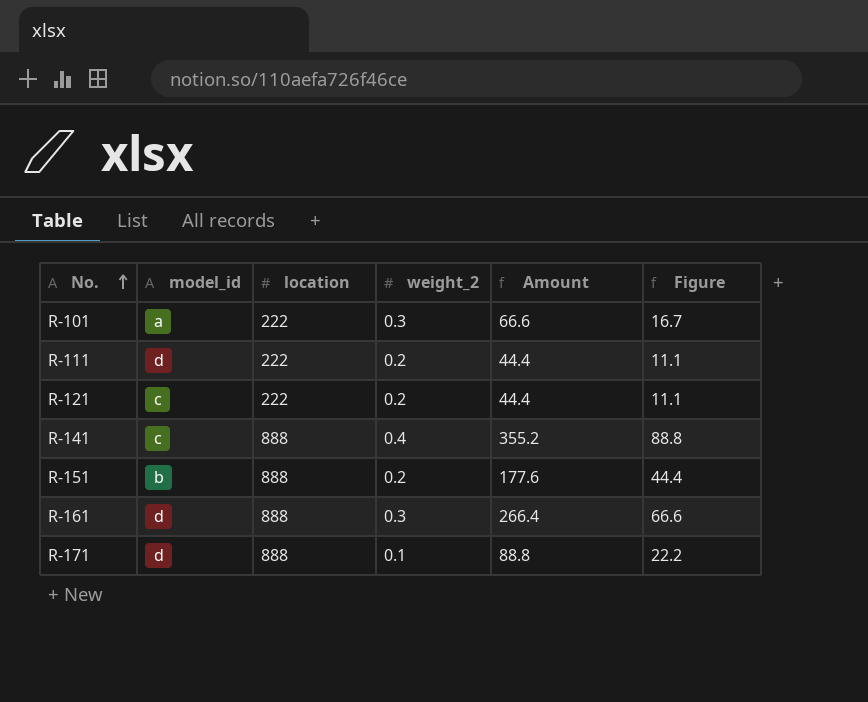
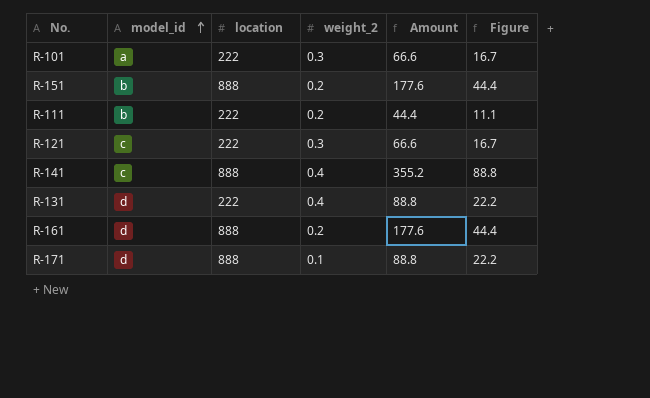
row order: No. ascending -> model_id ascending
R-111 | model_id: d -> b
R-121 | weight_2: 0.2 -> 0.3
R-121 | Amount: 44.4 -> 66.6
R-121 | Figure: 11.1 -> 16.7
row R-131: none -> d | 222 | 0.4 | 88.8 | 22.2
R-161 | weight_2: 0.3 -> 0.2
R-161 | Amount: 266.4 -> 177.6
R-161 | Figure: 66.6 -> 44.4

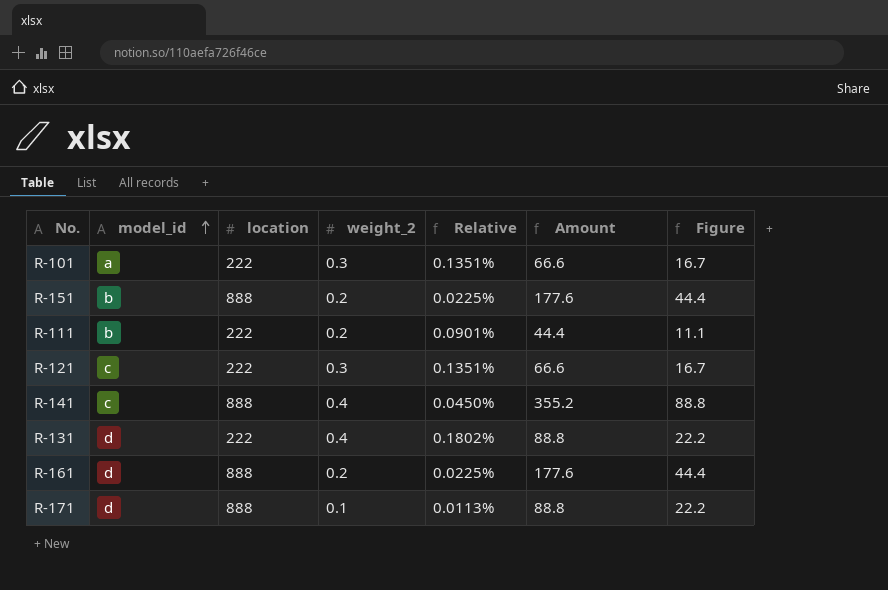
column Relative | formula: none -> [weight_2] / [location]

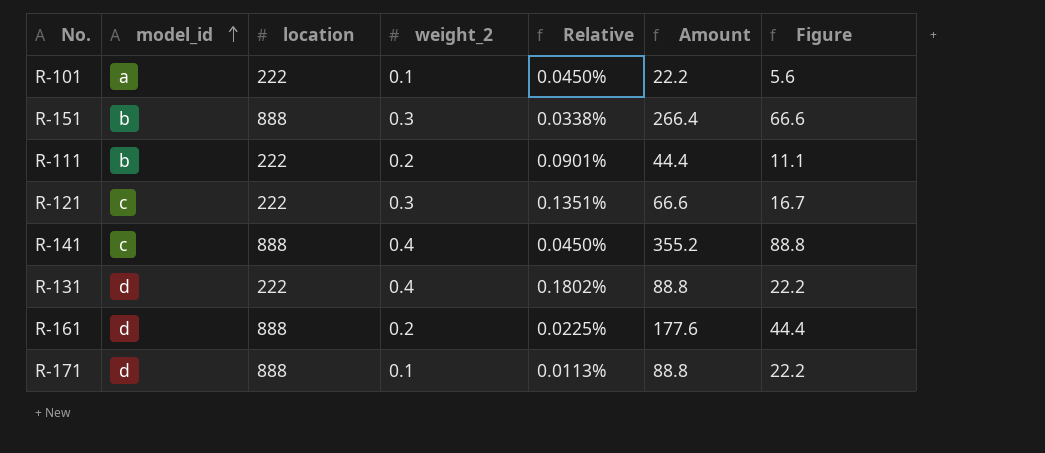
R-101 | weight_2: 0.3 -> 0.1
R-101 | Relative: 0.1351% -> 0.0450%
R-101 | Amount: 66.6 -> 22.2
R-101 | Figure: 16.7 -> 5.6
R-151 | weight_2: 0.2 -> 0.3
R-151 | Relative: 0.0225% -> 0.0338%
R-151 | Amount: 177.6 -> 266.4
R-151 | Figure: 44.4 -> 66.6

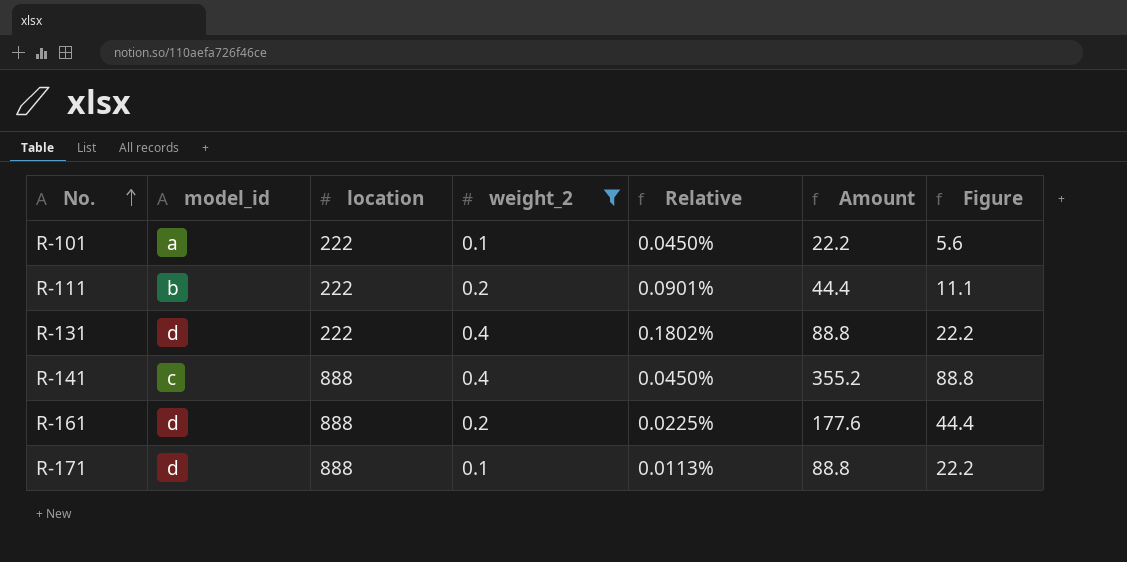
filter: none -> weight_2 != 0.3
row order: model_id ascending -> No. ascending

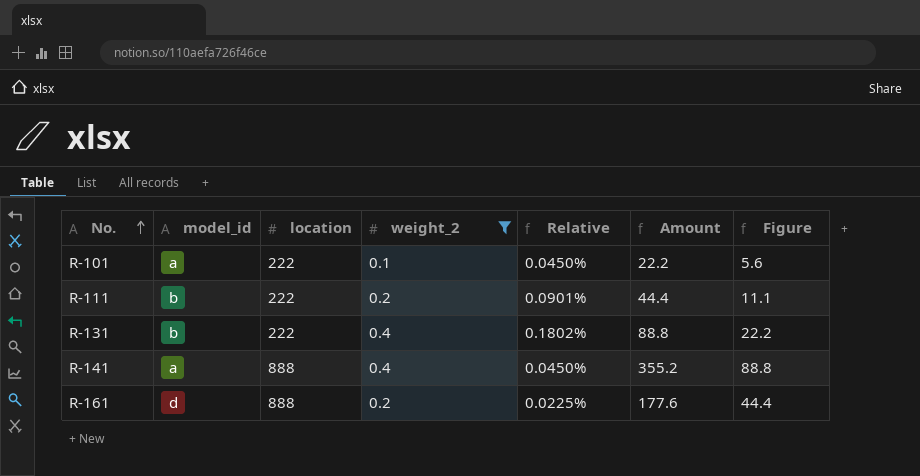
row R-171: d | 888 | 0.1 | 0.0113% | 88.8 | 22.2 -> none
R-131 | model_id: d -> b
R-141 | model_id: c -> a

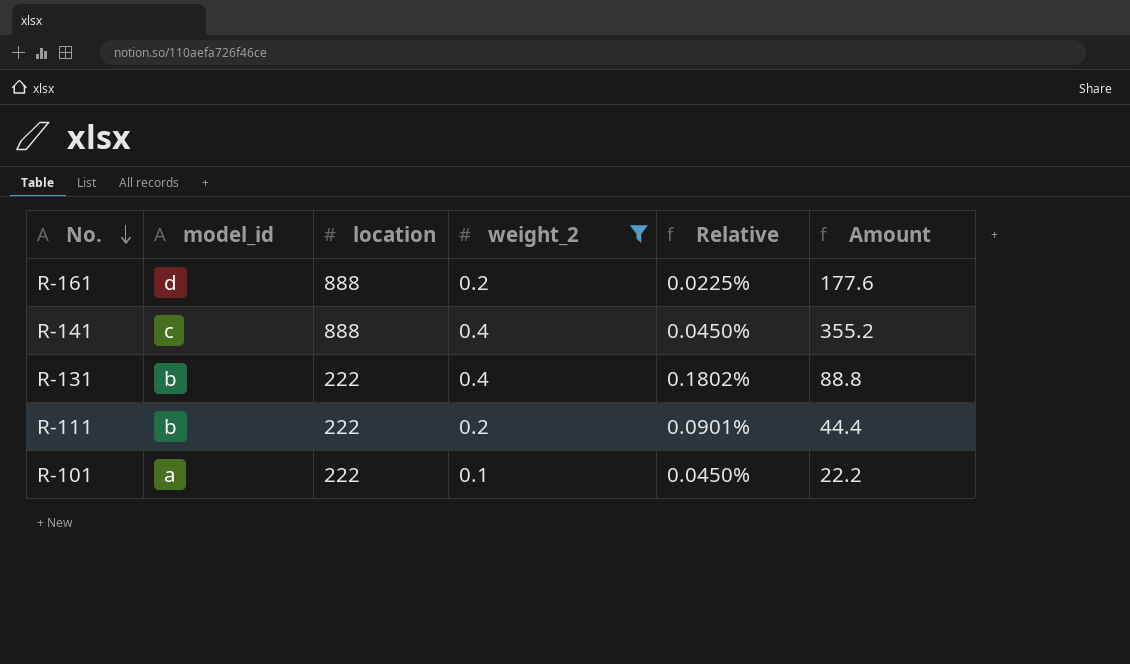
row order: No. ascending -> No. descending
column Figure | formula: [Amount] * 0.25 -> none
R-141 | model_id: a -> c

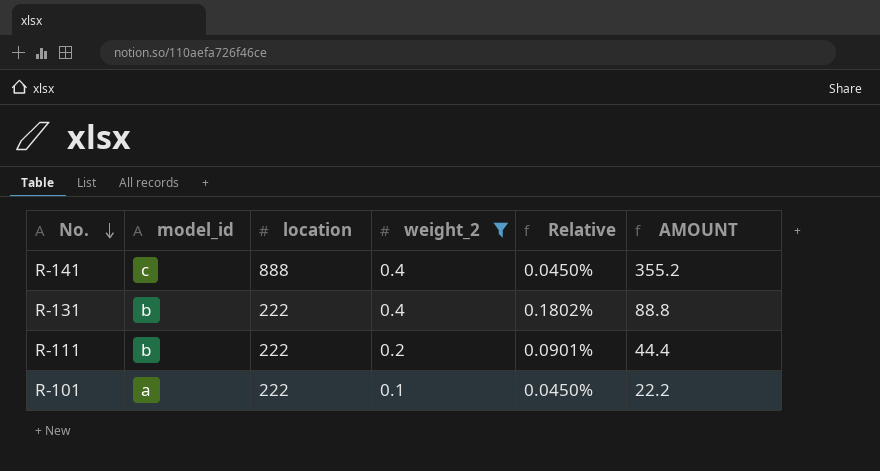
column name: Amount -> AMOUNT
row R-161: d | 888 | 0.2 | 0.0225% | 177.6 -> none

